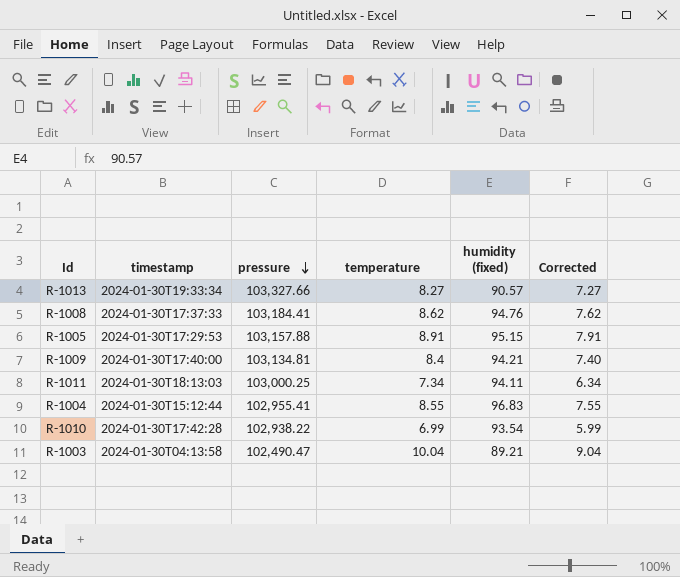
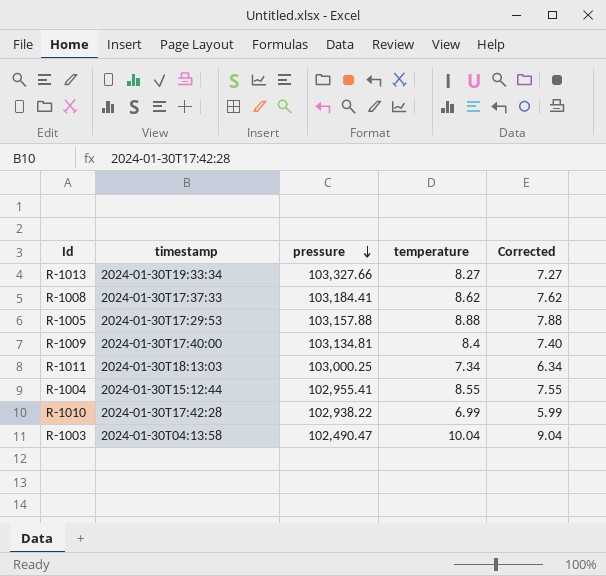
column humidity (fixed) | position: 5 -> none
R-1005 | temperature: 8.91 -> 8.88
R-1005 | Corrected: 7.91 -> 7.88

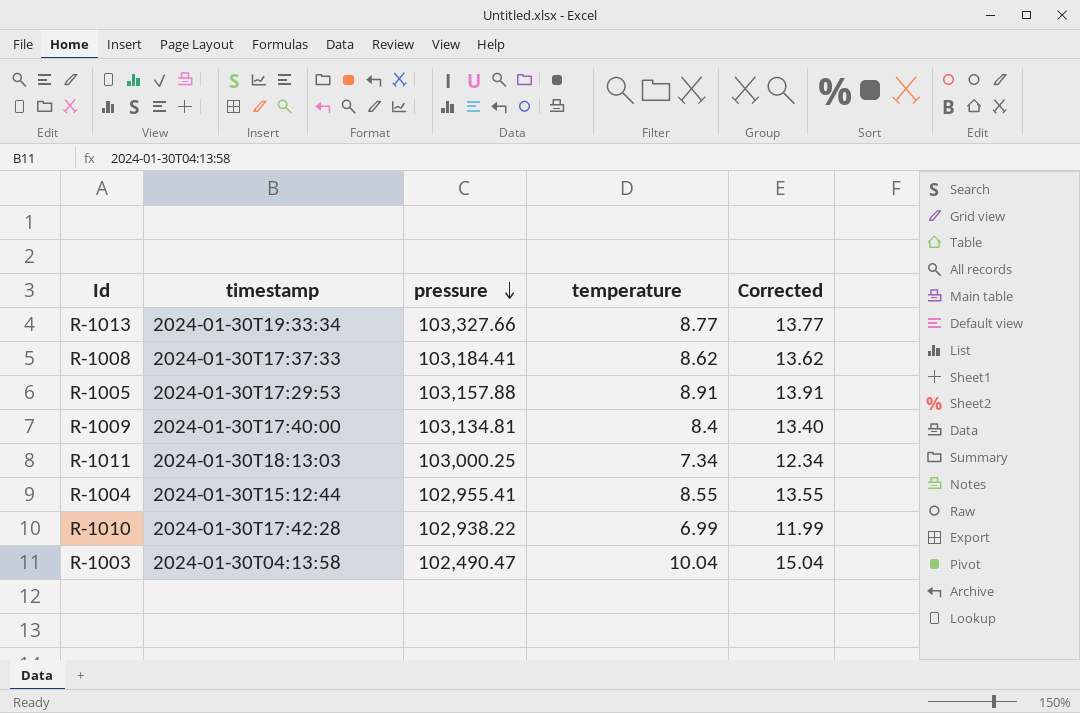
column Corrected | formula: [temperature] - 1 -> [temperature] + 5
R-1013 | temperature: 8.27 -> 8.77
R-1005 | temperature: 8.88 -> 8.91

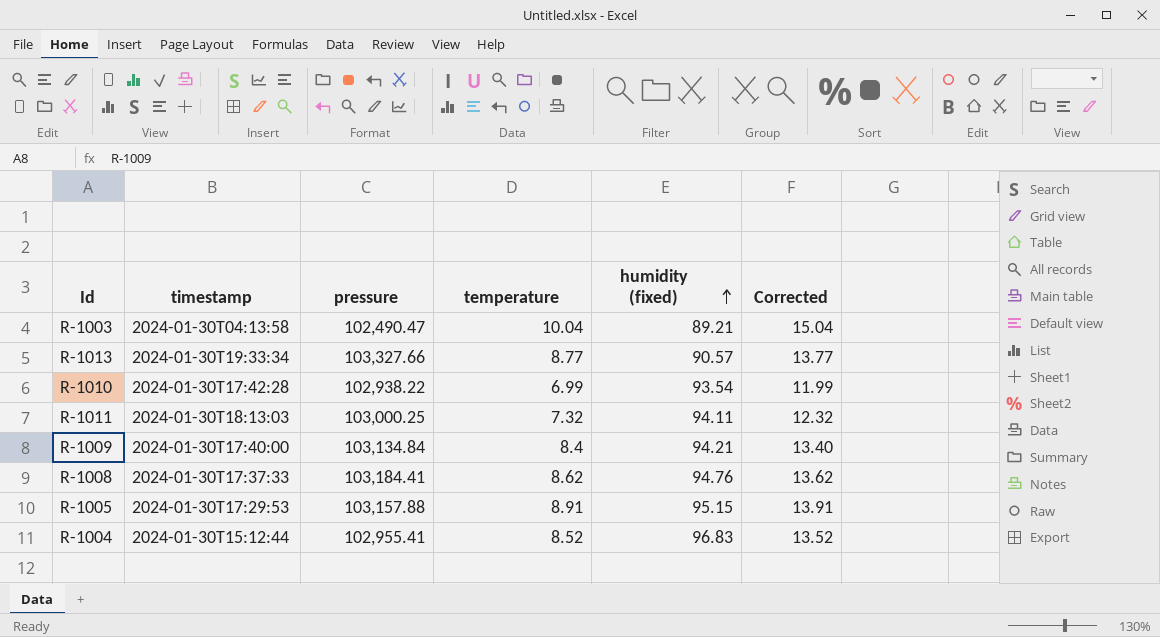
row order: pressure descending -> humidity (fixed) ascending
column humidity (fixed) | position: none -> 5
R-1011 | temperature: 7.34 -> 7.32
R-1011 | Corrected: 12.34 -> 12.32
R-1009 | pressure: 103,134.81 -> 103,134.84
R-1004 | temperature: 8.55 -> 8.52
R-1004 | Corrected: 13.55 -> 13.52

